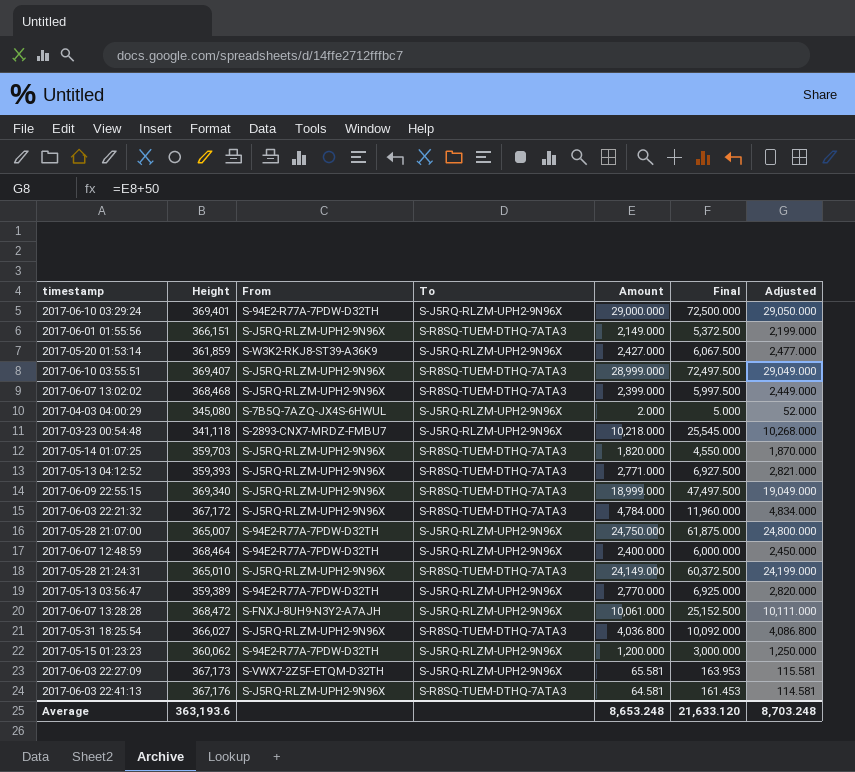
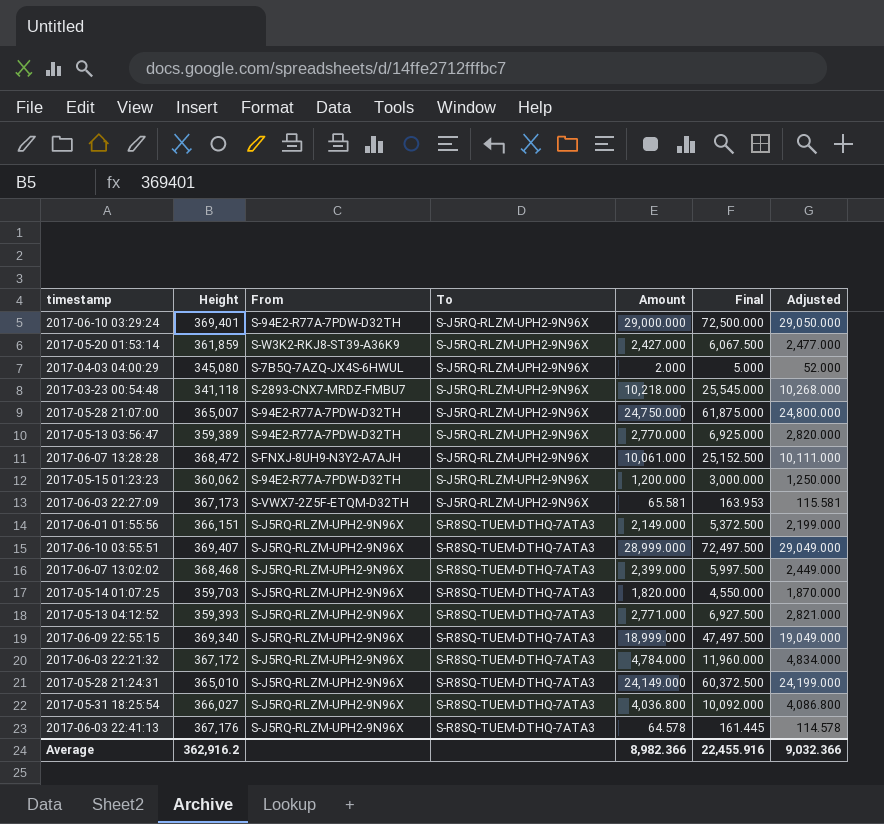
row order: none -> To ascending
row 2017-06-07 12:48:59: 368,464 | S-94E2-R77A-7PDW-D32TH | S-J5RQ-RLZM-UPH2-9N96X | 2,400.000 | 6,000.000 | 2,450.000 -> none
2017-06-03 22:41:13 | Amount: 64.581 -> 64.578
2017-06-03 22:41:13 | Final: 161.453 -> 161.445
2017-06-03 22:41:13 | Adjusted: 114.581 -> 114.578
Average | Height: 363,193.6 -> 362,916.2
Average | Amount: 8,653.248 -> 8,982.366
Average | Final: 21,633.120 -> 22,455.916
Average | Adjusted: 8,703.248 -> 9,032.366

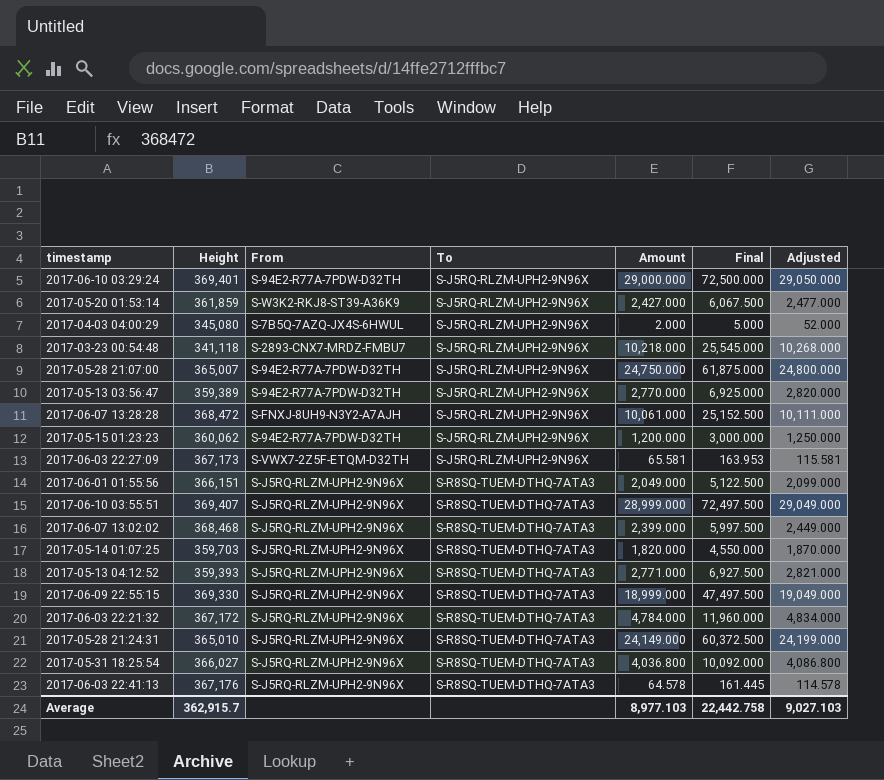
2017-06-01 01:55:56 | Amount: 2,149.000 -> 2,049.000
2017-06-01 01:55:56 | Final: 5,372.500 -> 5,122.500
2017-06-01 01:55:56 | Adjusted: 2,199.000 -> 2,099.000
2017-06-09 22:55:15 | Height: 369,340 -> 369,330
Average | Height: 362,916.2 -> 362,915.7
Average | Amount: 8,982.366 -> 8,977.103
Average | Final: 22,455.916 -> 22,442.758
Average | Adjusted: 9,032.366 -> 9,027.103

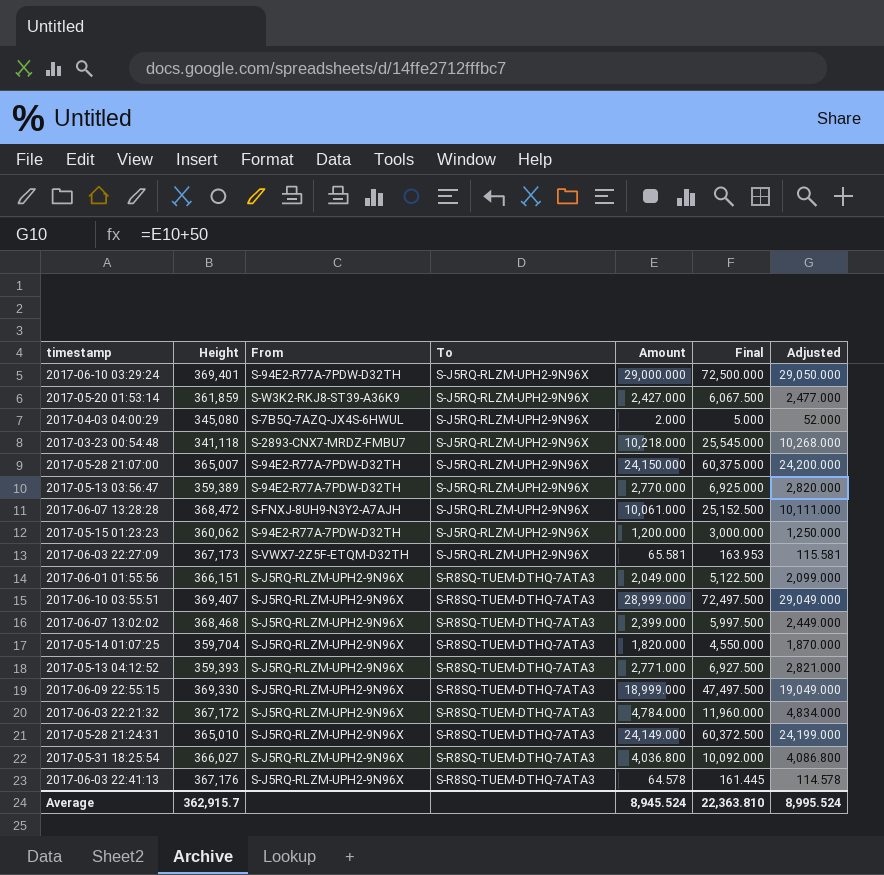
2017-05-28 21:07:00 | Amount: 24,750.000 -> 24,150.000
2017-05-28 21:07:00 | Final: 61,875.000 -> 60,375.000
2017-05-28 21:07:00 | Adjusted: 24,800.000 -> 24,200.000
2017-05-14 01:07:25 | Height: 359,703 -> 359,704
Average | Amount: 8,977.103 -> 8,945.524
Average | Final: 22,442.758 -> 22,363.810
Average | Adjusted: 9,027.103 -> 8,995.524

